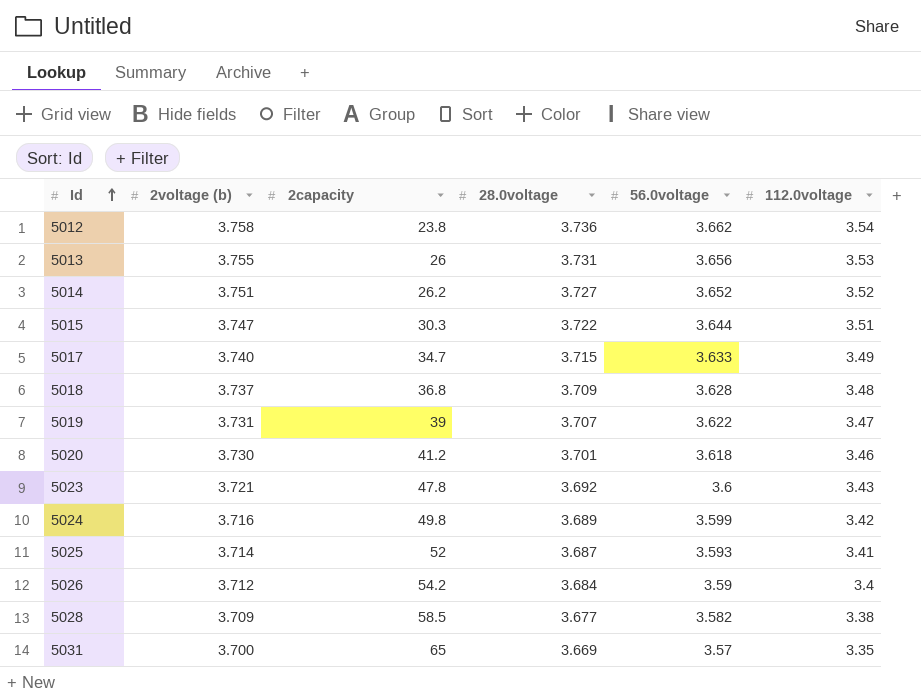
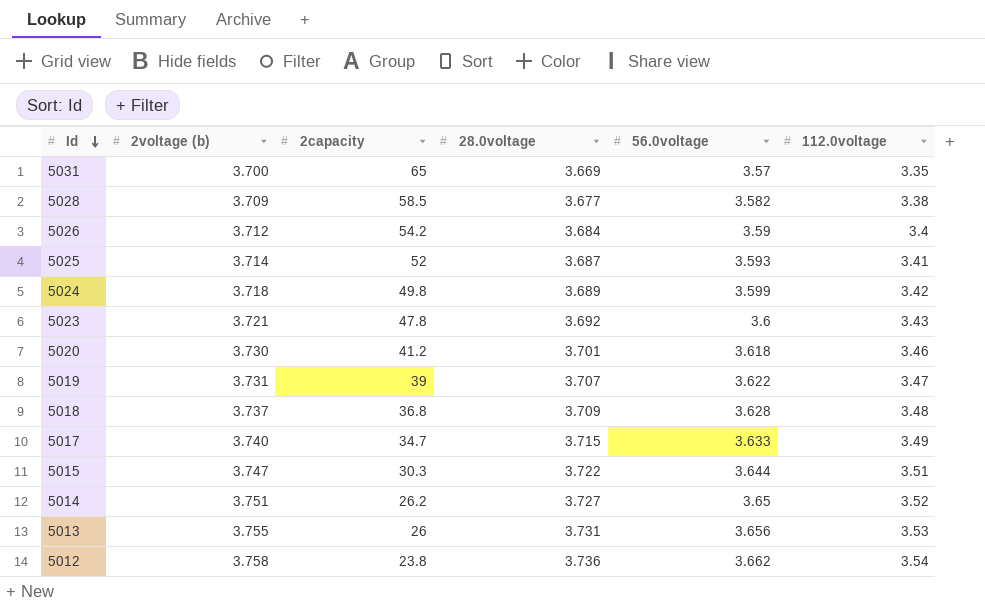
row order: Id ascending -> Id descending
5024 | 2voltage (b): 3.716 -> 3.718
5014 | 56.0voltage: 3.652 -> 3.65

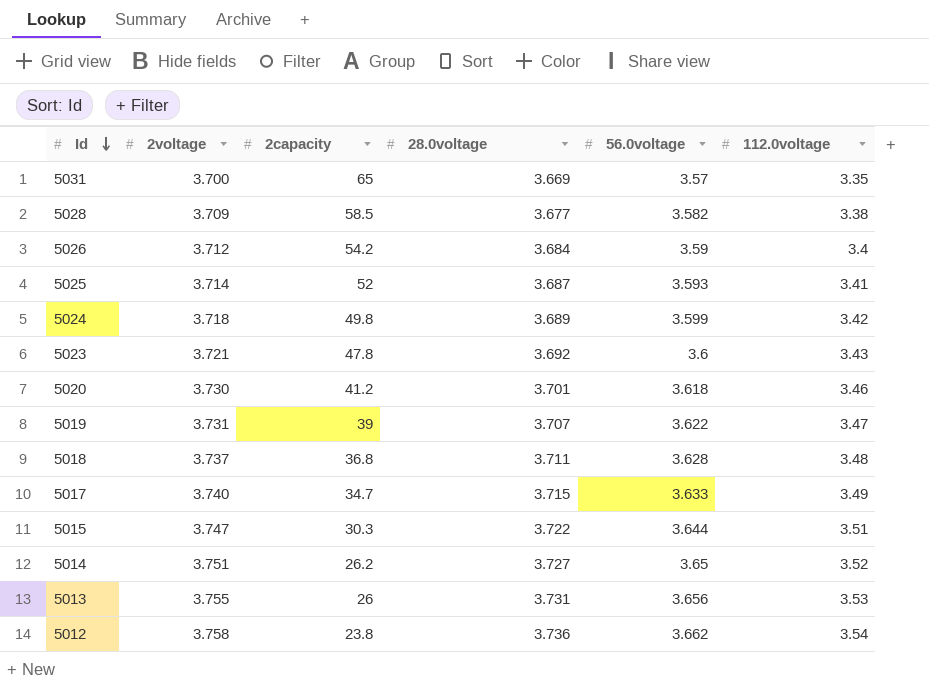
column name: 2voltage (b) -> 2voltage
5018 | 28.0voltage: 3.709 -> 3.711

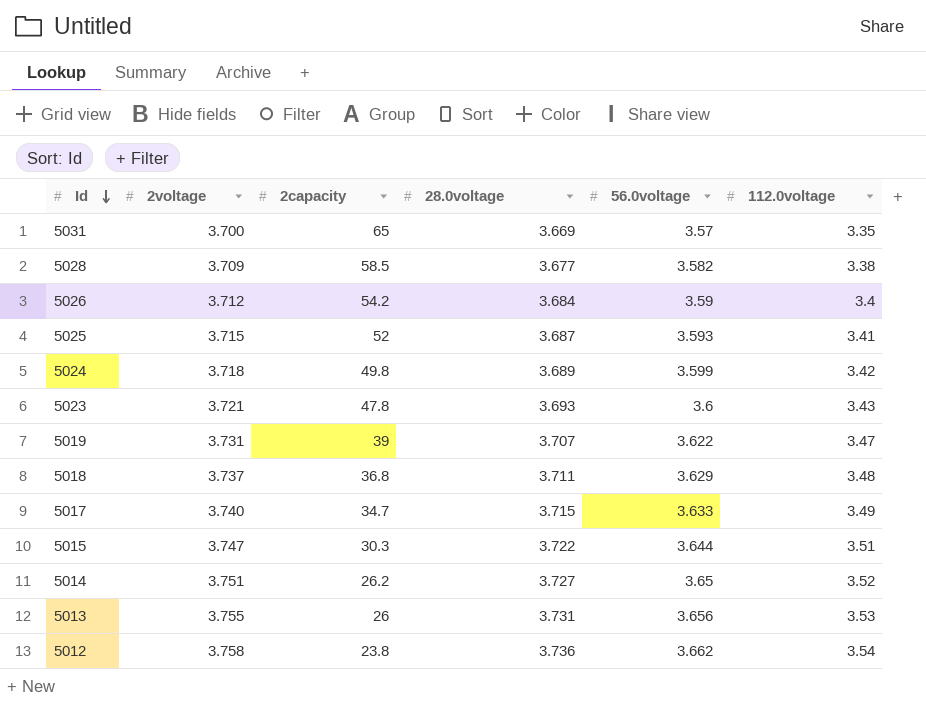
row 5020: 3.730 | 41.2 | 3.701 | 3.618 | 3.46 -> none
5025 | 2voltage: 3.714 -> 3.715
5023 | 28.0voltage: 3.692 -> 3.693
5018 | 56.0voltage: 3.628 -> 3.629

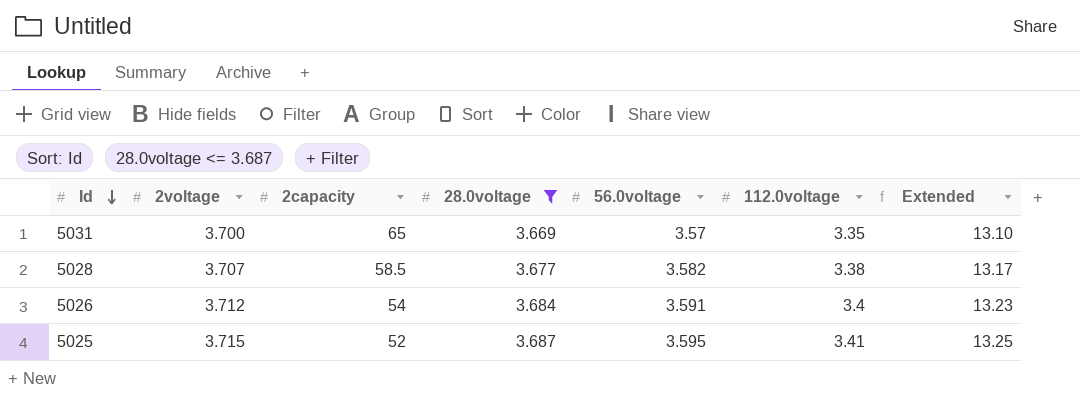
filter: none -> 28.0voltage <= 3.687
column Extended | formula: none -> [28.0voltage] * [56.0voltage]
5028 | 2voltage: 3.709 -> 3.707
5026 | 2capacity: 54.2 -> 54
5026 | 56.0voltage: 3.59 -> 3.591
5025 | 56.0voltage: 3.593 -> 3.595

